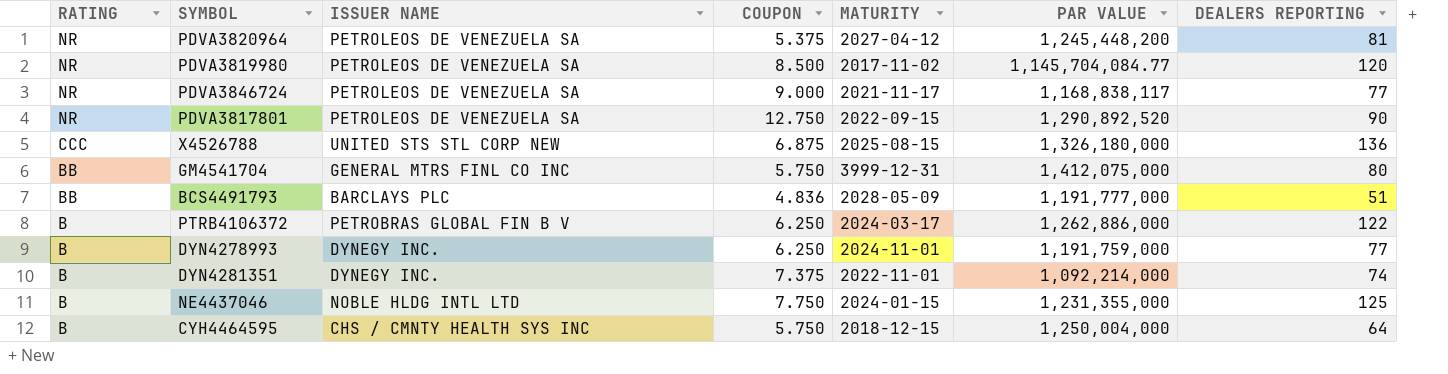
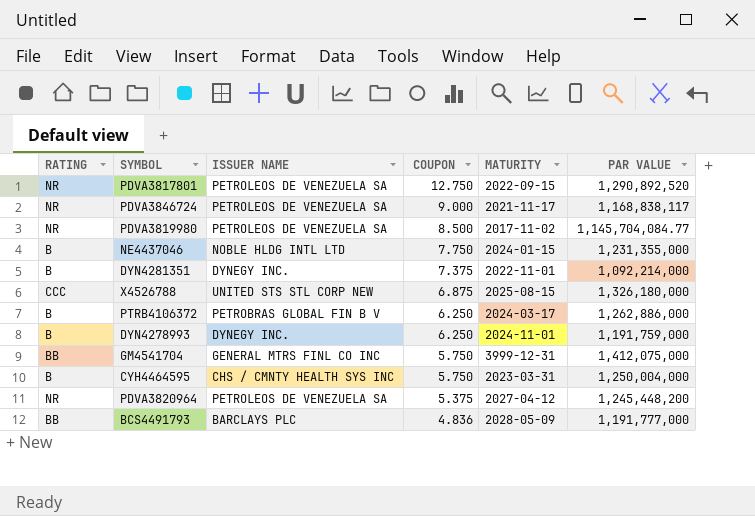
row order: RATING descending -> COUPON descending
column DEALERS REPORTING | position: 7 -> none
CYH4464595 | MATURITY: 2018-12-15 -> 2023-03-31

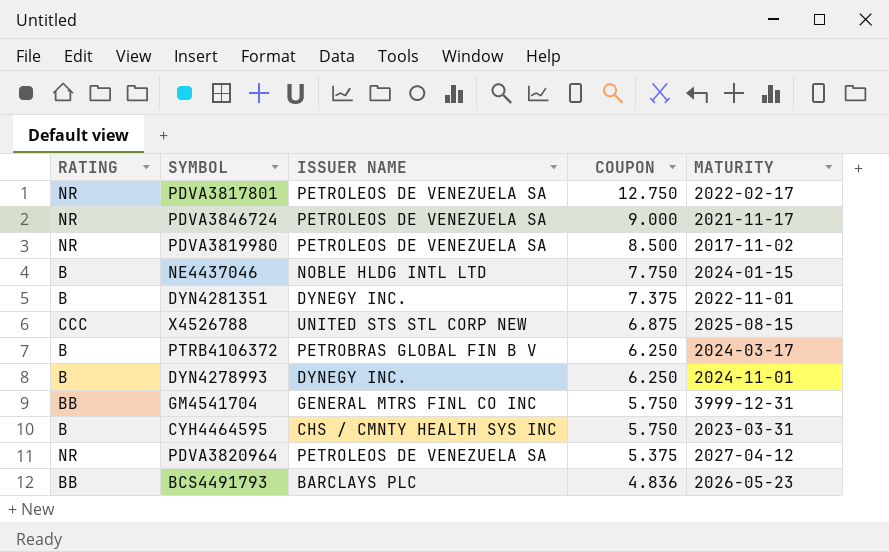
column PAR VALUE | position: 6 -> none
PDVA3817801 | MATURITY: 2022-09-15 -> 2022-02-17
BCS4491793 | MATURITY: 2028-05-09 -> 2026-05-23

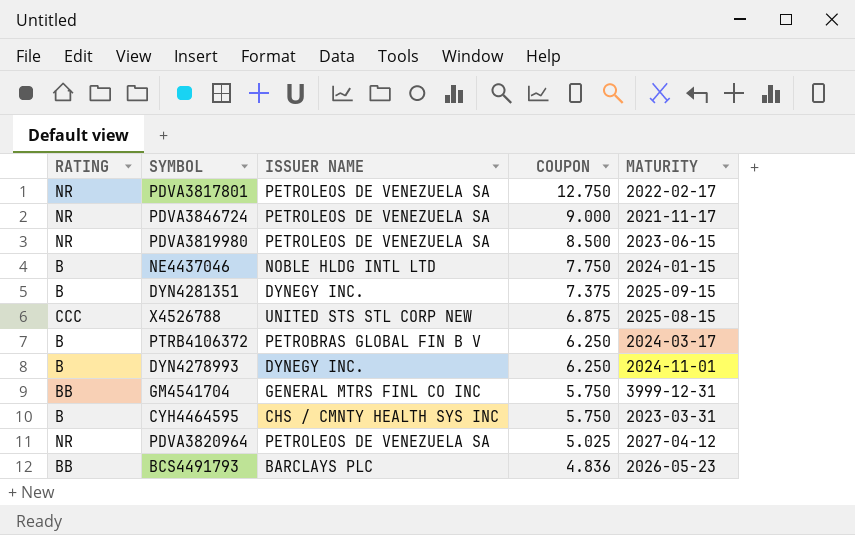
PDVA3819980 | MATURITY: 2017-11-02 -> 2023-06-15
DYN4281351 | MATURITY: 2022-11-01 -> 2025-09-15
PDVA3820964 | COUPON: 5.375 -> 5.025

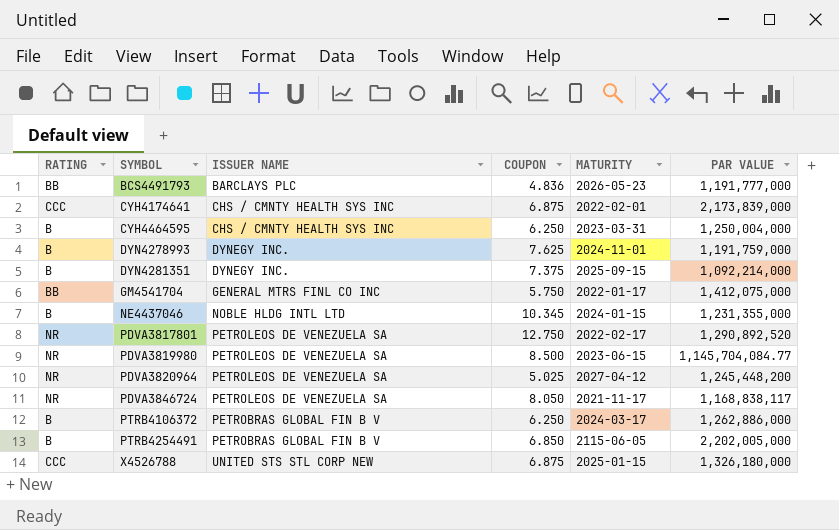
row order: COUPON descending -> SYMBOL ascending
column PAR VALUE | position: none -> 6
row CYH4174641: none -> CCC | CHS / CMNTY HEALTH SYS INC | 6.875 | 2022-02-01 | 2,173,839,000
CYH4464595 | COUPON: 5.750 -> 6.250
DYN4278993 | COUPON: 6.250 -> 7.625
GM4541704 | MATURITY: 3999-12-31 -> 2022-01-17
NE4437046 | COUPON: 7.750 -> 10.345
PDVA3846724 | COUPON: 9.000 -> 8.050
row PTRB4254491: none -> B | PETROBRAS GLOBAL FIN B V | 6.850 | 2115-06-05 | 2,202,005,000
X4526788 | MATURITY: 2025-08-15 -> 2025-01-15

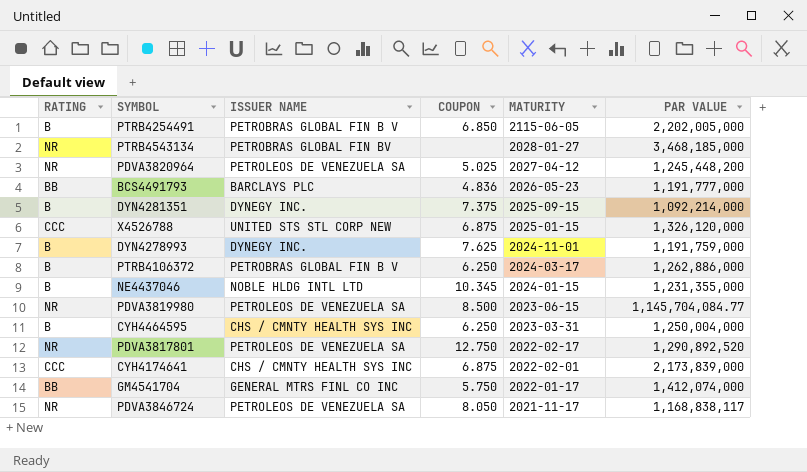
row order: SYMBOL ascending -> MATURITY descending
row PTRB4543134: none -> NR | PETROBRAS GLOBAL FIN BV | none | 2028-01-27 | 3,468,185,000
X4526788 | PAR VALUE: 1,326,180,000 -> 1,326,120,000
GM4541704 | PAR VALUE: 1,412,075,000 -> 1,412,074,000

